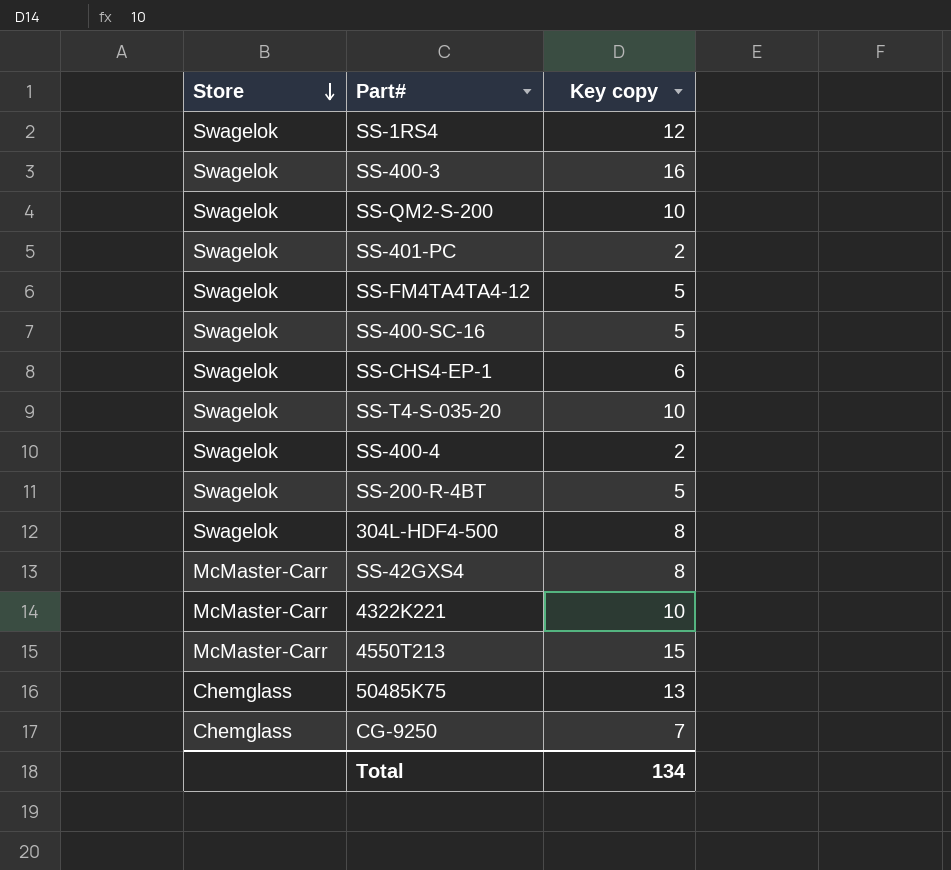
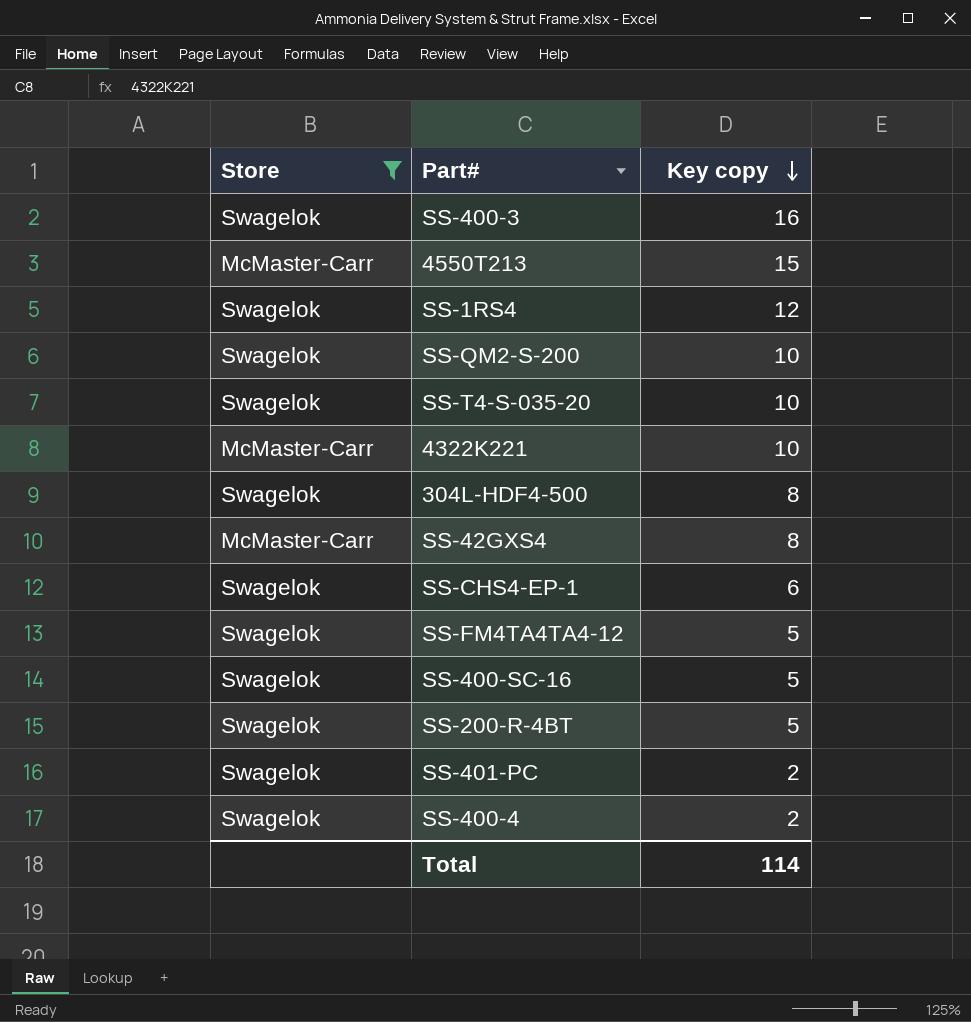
filter: none -> Store != Chemglass
row order: Store descending -> Key copy descending
Total | Key copy: 134 -> 114

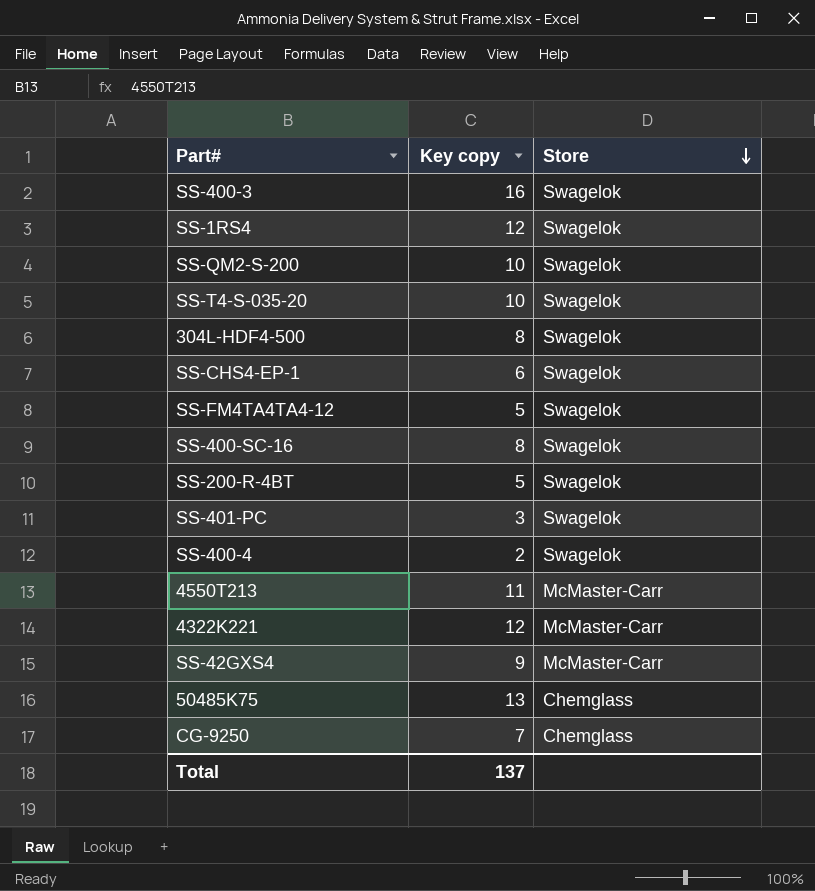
filter: Store != Chemglass -> none
row order: Key copy descending -> Store descending
column Store | position: 1 -> 3
SS-400-SC-16 | Key copy: 5 -> 8
SS-401-PC | Key copy: 2 -> 3
4550T213 | Key copy: 15 -> 11
4322K221 | Key copy: 10 -> 12
SS-42GXS4 | Key copy: 8 -> 9
Total | Key copy: 114 -> 137

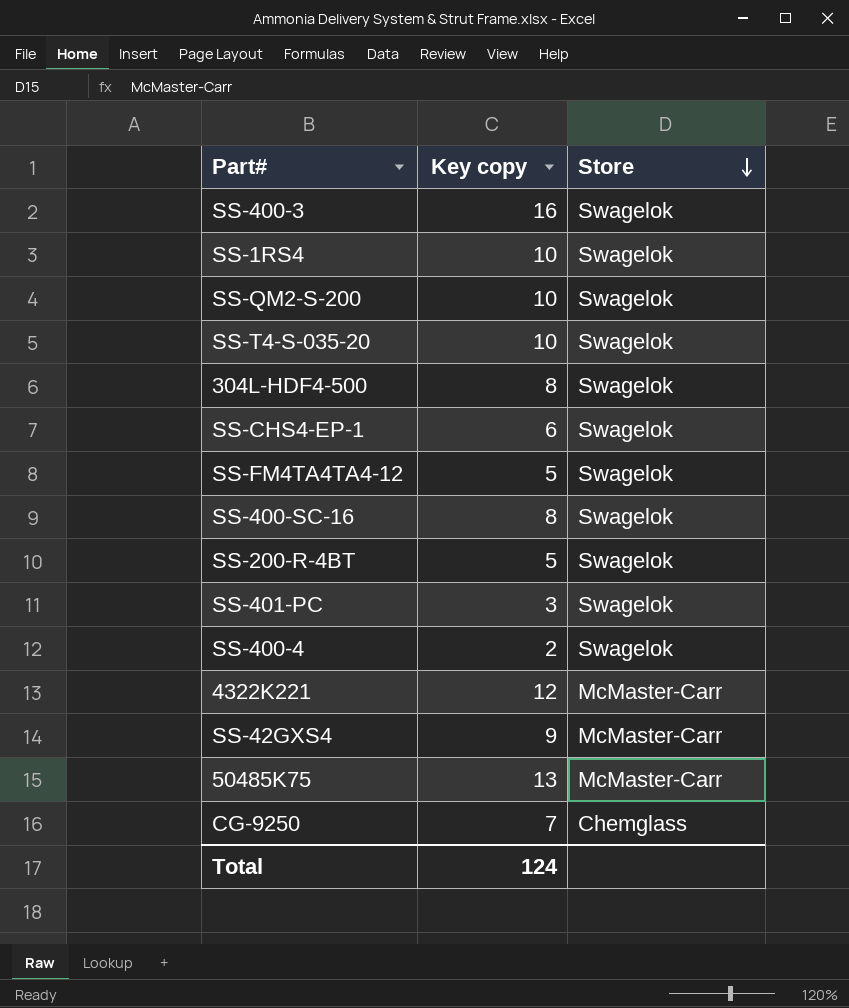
row 4550T213: 11 | McMaster-Carr -> none
SS-1RS4 | Key copy: 12 -> 10
50485K75 | Store: Chemglass -> McMaster-Carr
Total | Key copy: 137 -> 124

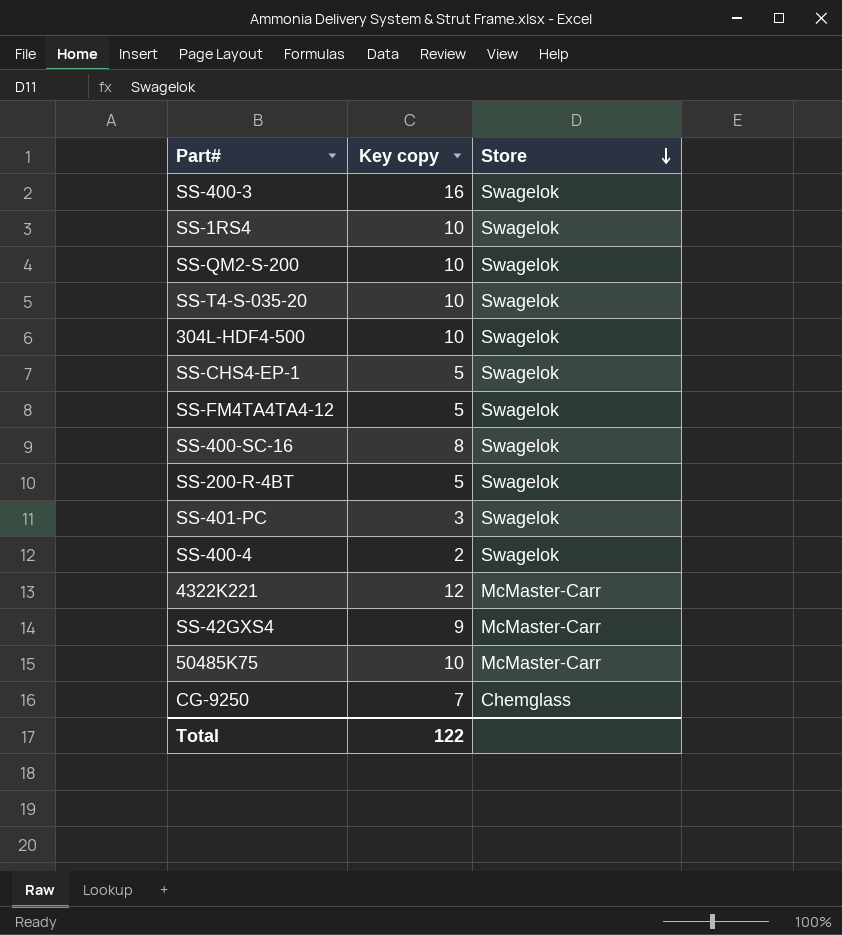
304L-HDF4-500 | Key copy: 8 -> 10
SS-CHS4-EP-1 | Key copy: 6 -> 5
50485K75 | Key copy: 13 -> 10
Total | Key copy: 124 -> 122

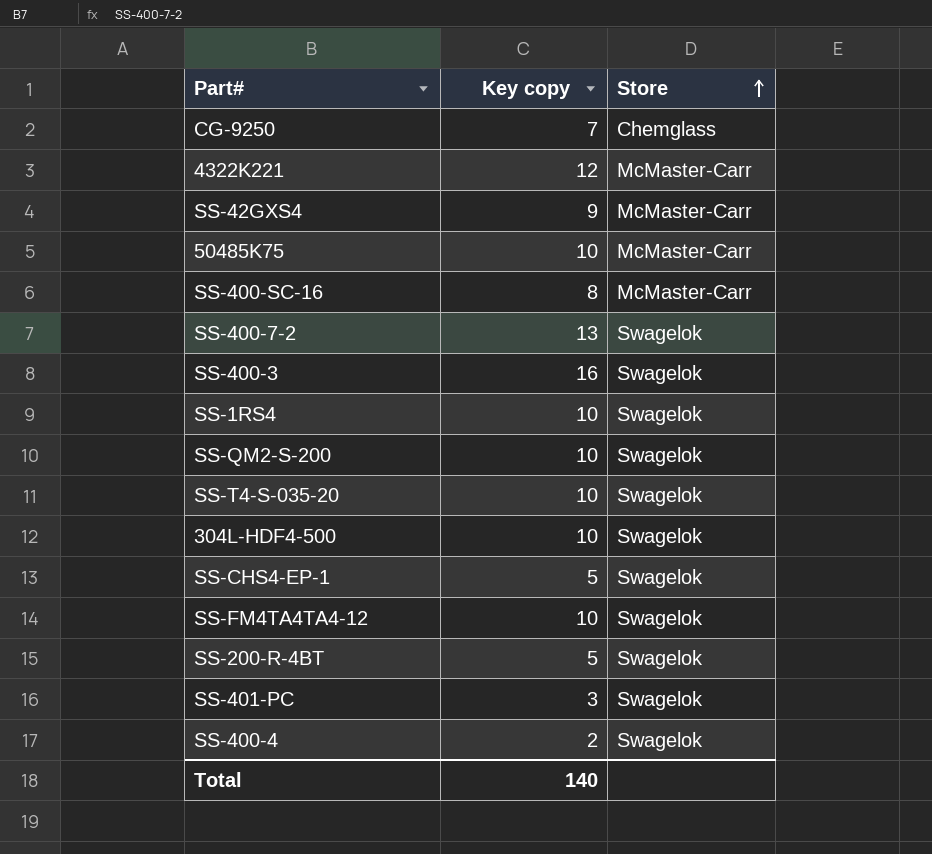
row order: Store descending -> Store ascending
SS-400-SC-16 | Store: Swagelok -> McMaster-Carr
row SS-400-7-2: none -> 13 | Swagelok
SS-FM4TA4TA4-12 | Key copy: 5 -> 10
Total | Key copy: 122 -> 140

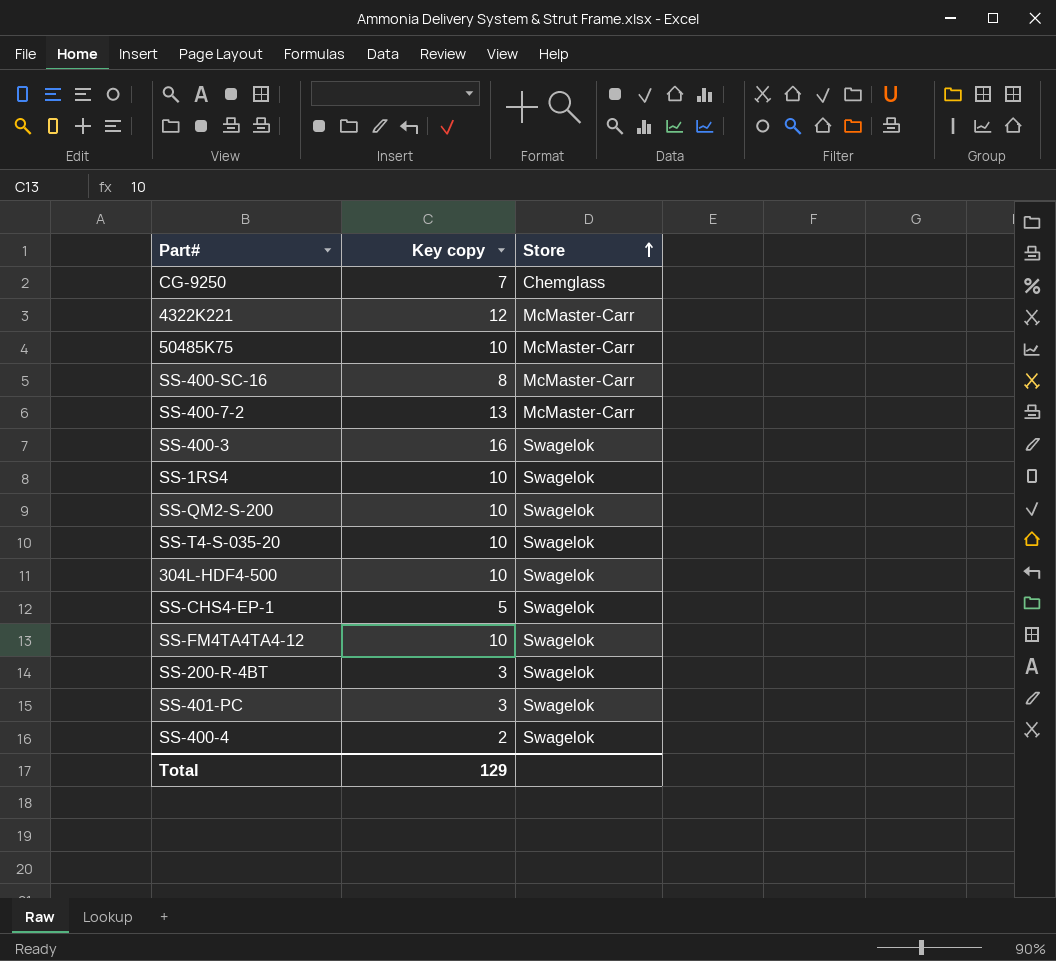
row SS-42GXS4: 9 | McMaster-Carr -> none
SS-400-7-2 | Store: Swagelok -> McMaster-Carr
SS-200-R-4BT | Key copy: 5 -> 3
Total | Key copy: 140 -> 129

